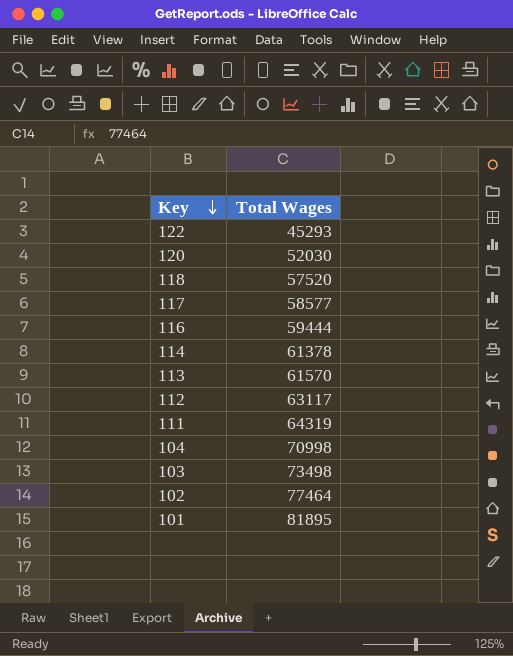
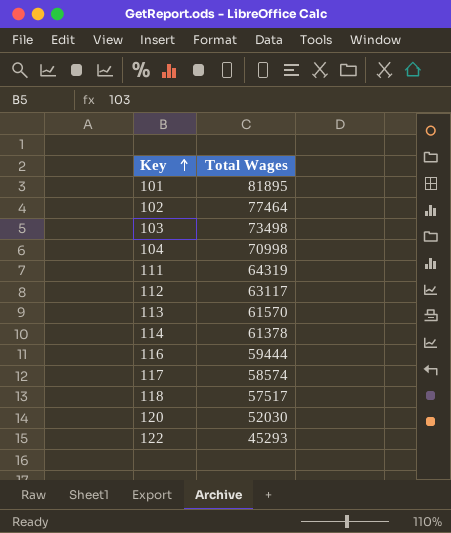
row order: Key descending -> Key ascending
117 | Total Wages: 58577 -> 58574
118 | Total Wages: 57520 -> 57517

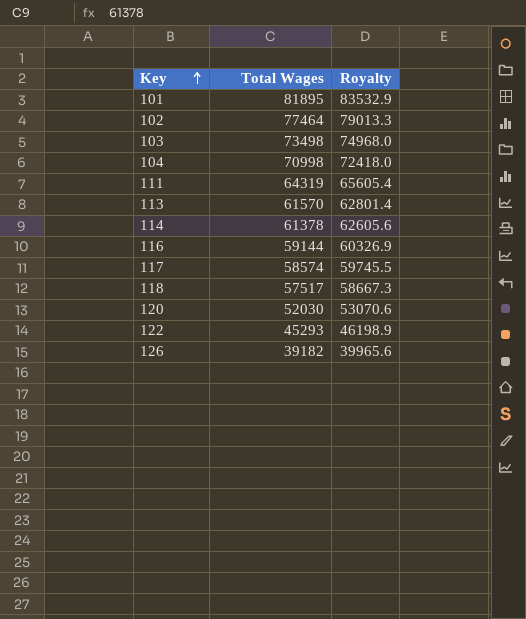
column Royalty | formula: none -> [Total Wages] * 1.02
row 112: 63117 -> none
116 | Total Wages: 59444 -> 59144
row 126: none -> 39182 | 39965.6

